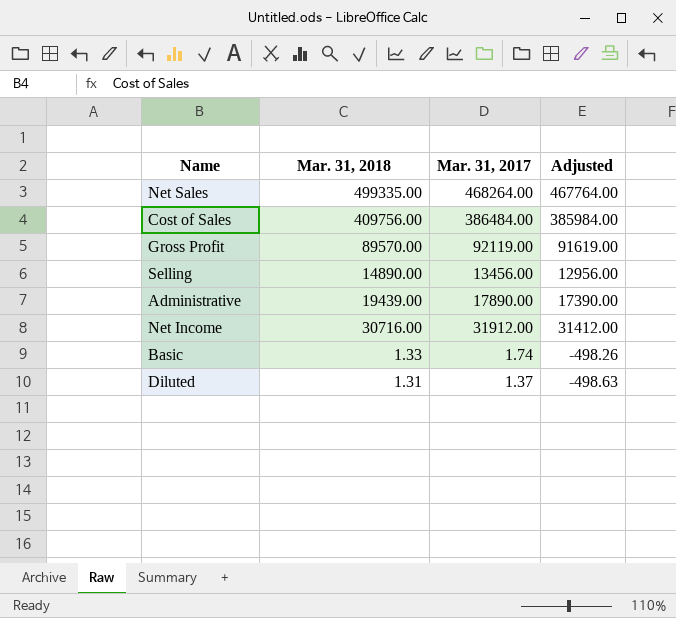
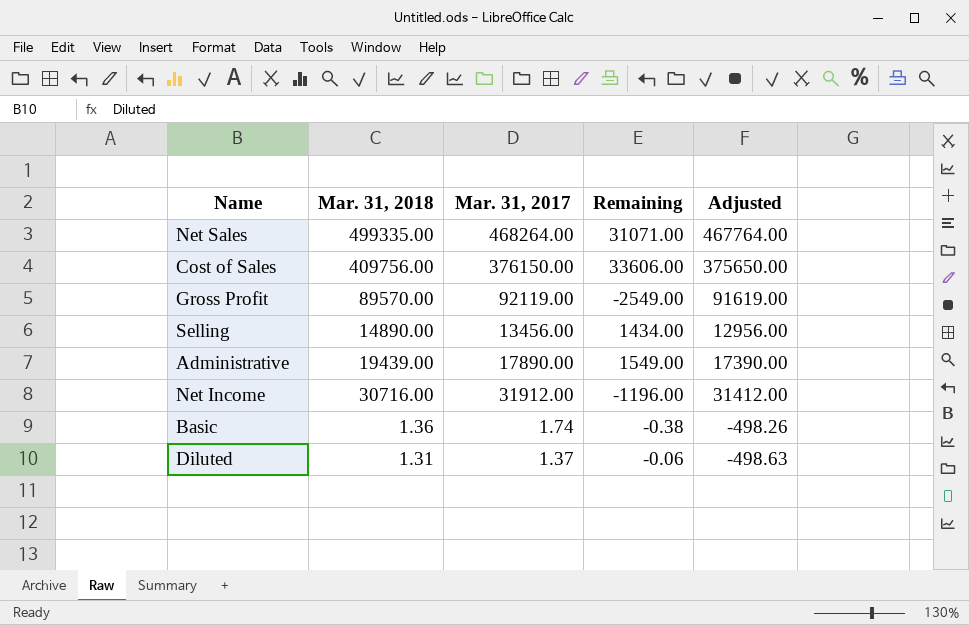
column Remaining | formula: none -> [Mar. 31, 2018] - [Mar. 31, 2017]
Cost of Sales | Mar. 31, 2017: 386484.00 -> 376150.00
Cost of Sales | Adjusted: 385984.00 -> 375650.00
Basic | Mar. 31, 2018: 1.33 -> 1.36

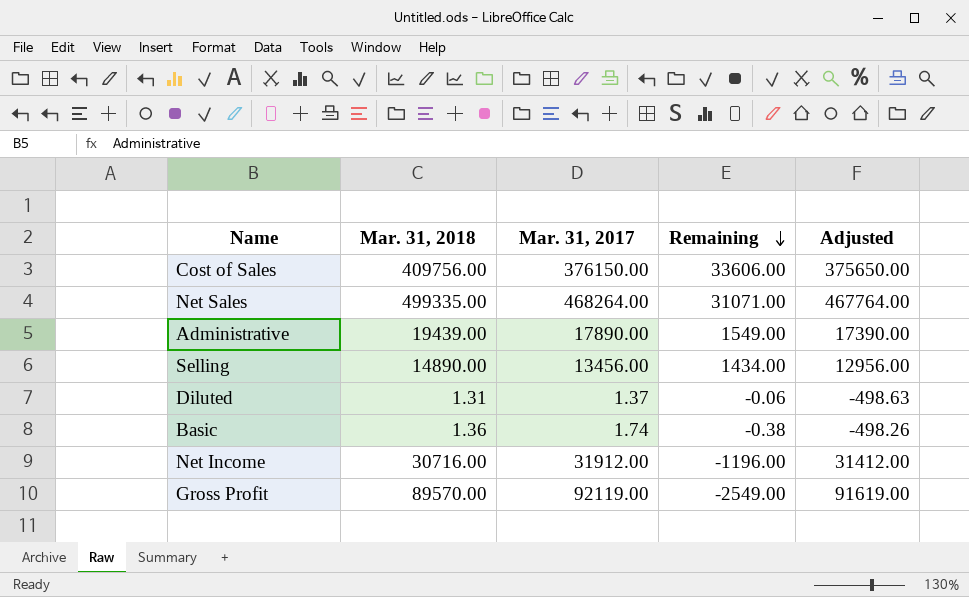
row order: none -> Remaining descending

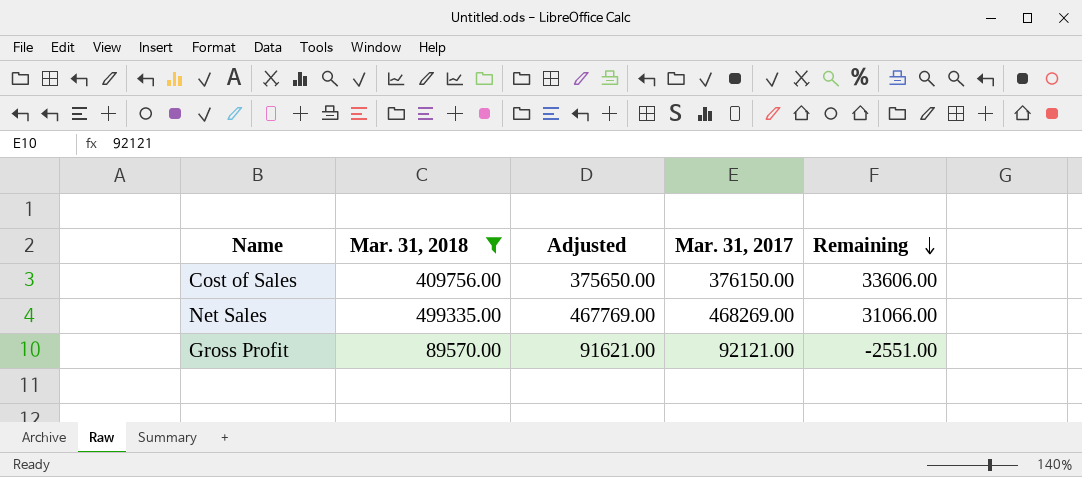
filter: none -> Mar. 31, 2018 >= 89570.00
column Adjusted | position: 5 -> 3
Net Sales | Adjusted: 467764.00 -> 467769.00
Net Sales | Mar. 31, 2017: 468264.00 -> 468269.00
Net Sales | Remaining: 31071.00 -> 31066.00
Gross Profit | Adjusted: 91619.00 -> 91621.00
Gross Profit | Mar. 31, 2017: 92119.00 -> 92121.00
Gross Profit | Remaining: -2549.00 -> -2551.00

